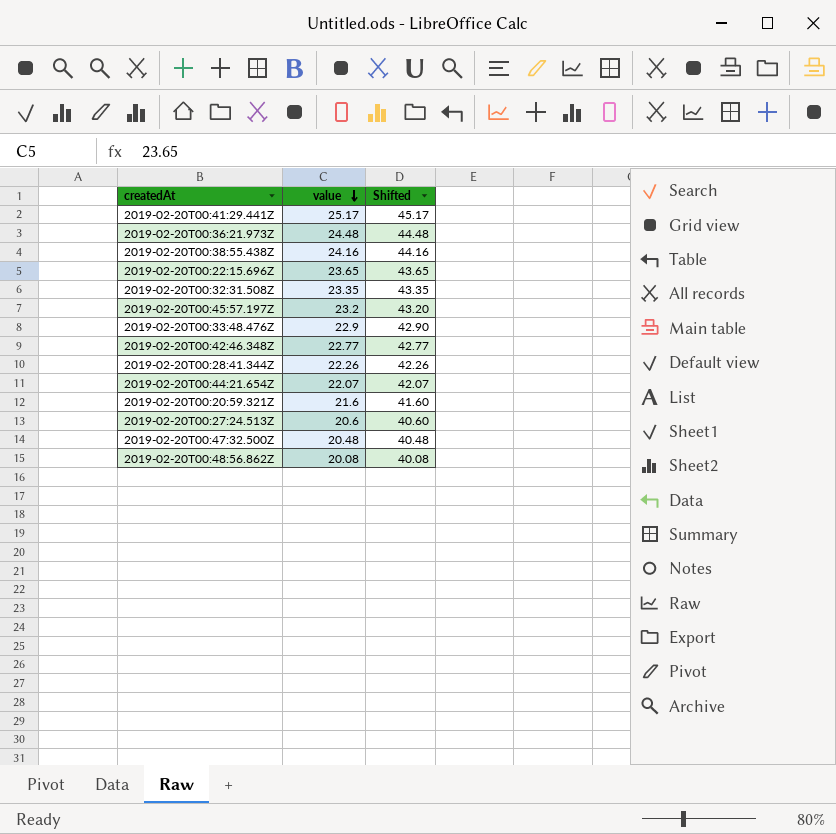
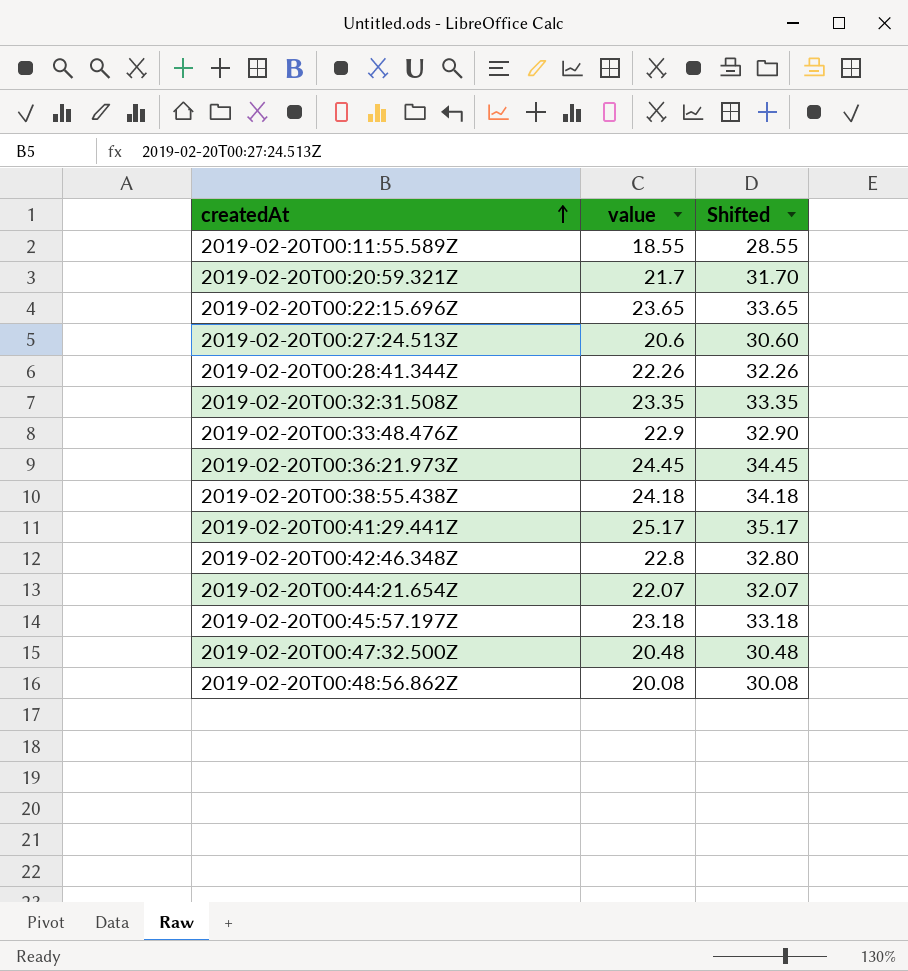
row order: value descending -> createdAt ascending
column Shifted | formula: [value] + 20 -> [value] + 10
row 2019-02-20T00:11:55.589Z: none -> 18.55 | 28.55
2019-02-20T00:20:59.321Z | value: 21.6 -> 21.7
2019-02-20T00:36:21.973Z | value: 24.48 -> 24.45
2019-02-20T00:38:55.438Z | value: 24.16 -> 24.18
2019-02-20T00:42:46.348Z | value: 22.77 -> 22.8
2019-02-20T00:45:57.197Z | value: 23.2 -> 23.18

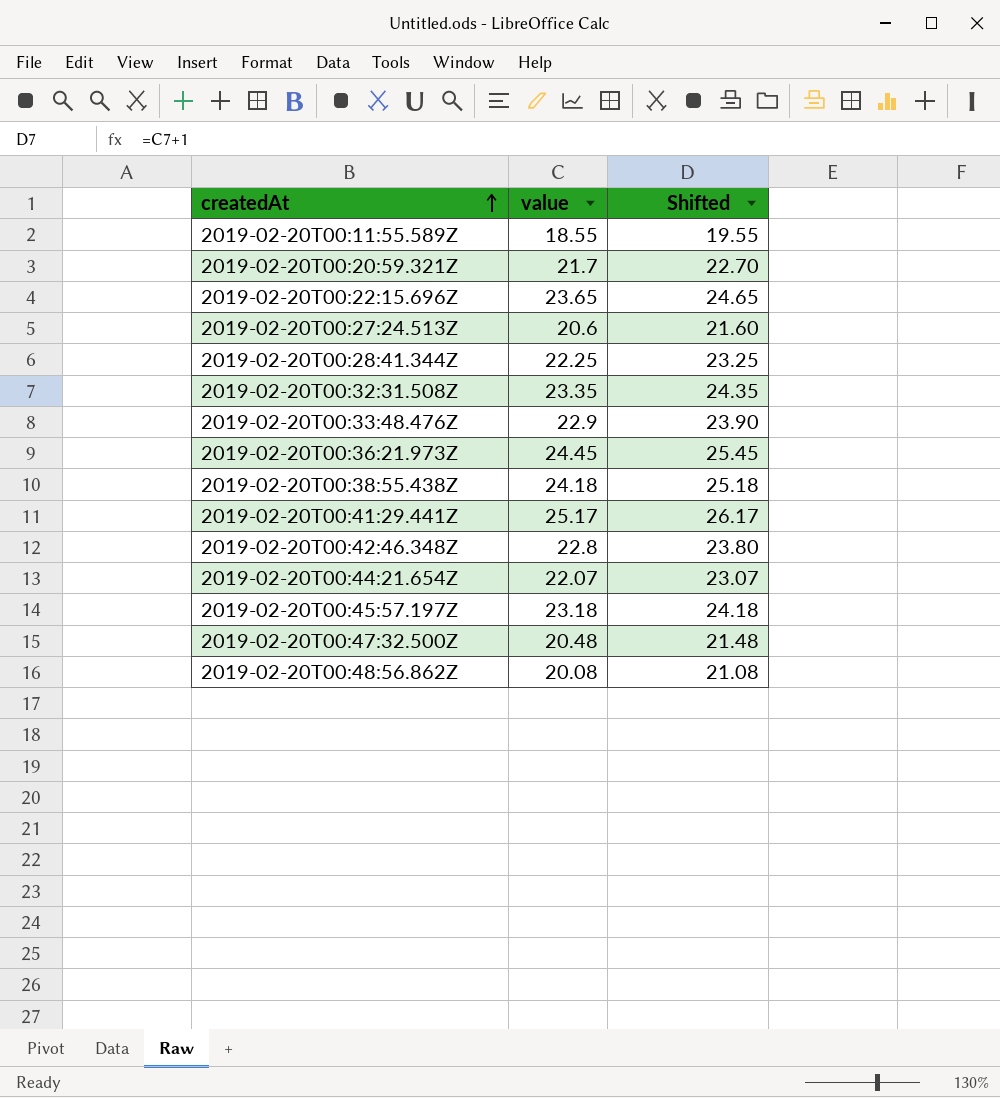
column Shifted | formula: [value] + 10 -> [value] + 1
2019-02-20T00:28:41.344Z | value: 22.26 -> 22.25

